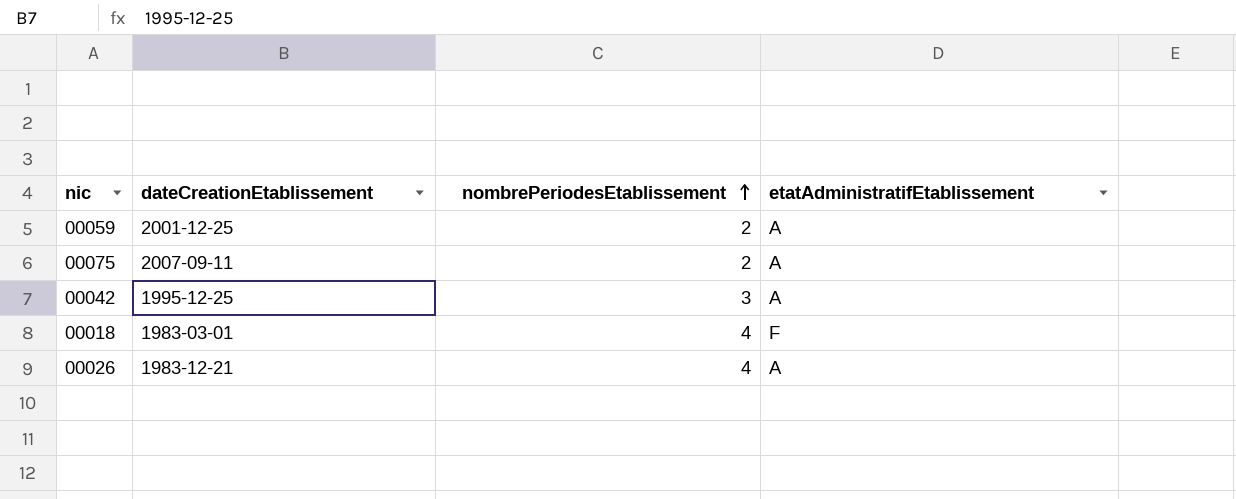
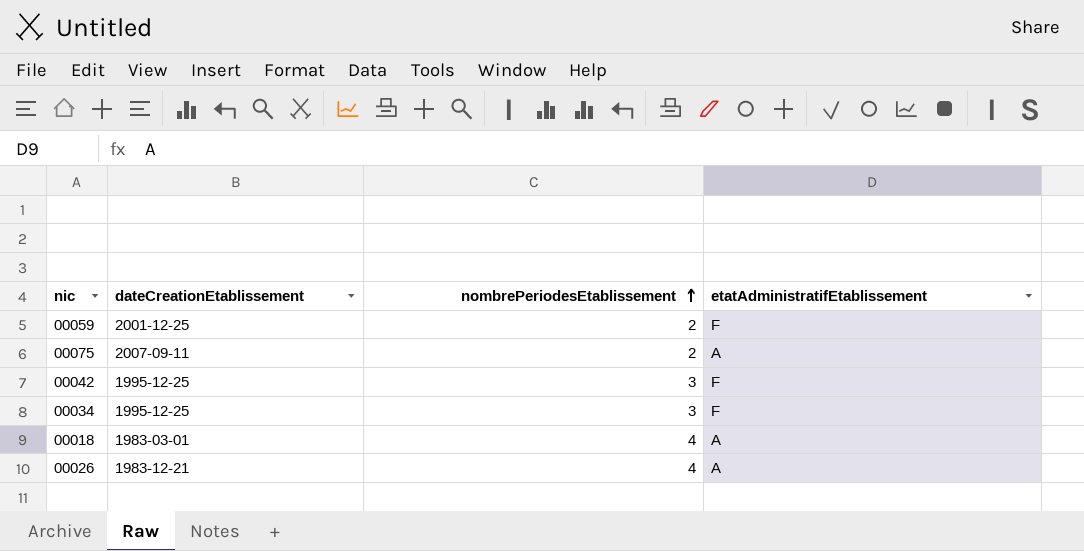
00059 | etatAdministratifEtablissement: A -> F
00042 | etatAdministratifEtablissement: A -> F
row 00034: none -> 1995-12-25 | 3 | F
00018 | etatAdministratifEtablissement: F -> A

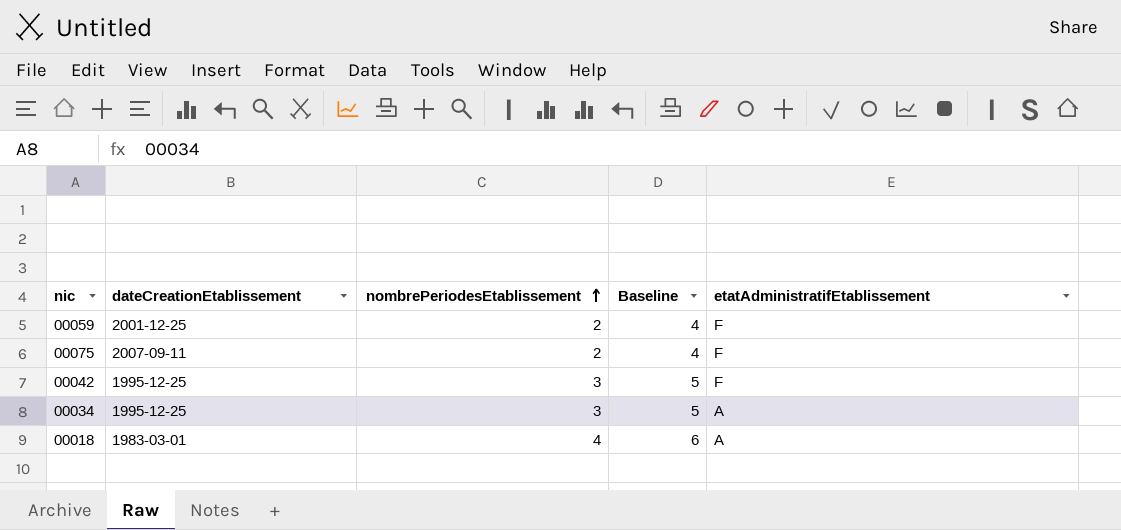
column Baseline | formula: none -> [nombrePeriodesEtablissement] + 2
row 00026: 1983-12-21 | 4 | A -> none
00075 | etatAdministratifEtablissement: A -> F
00034 | etatAdministratifEtablissement: F -> A

